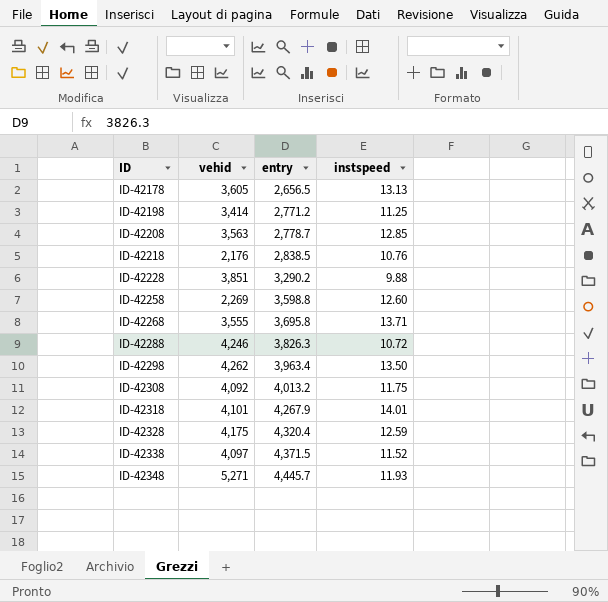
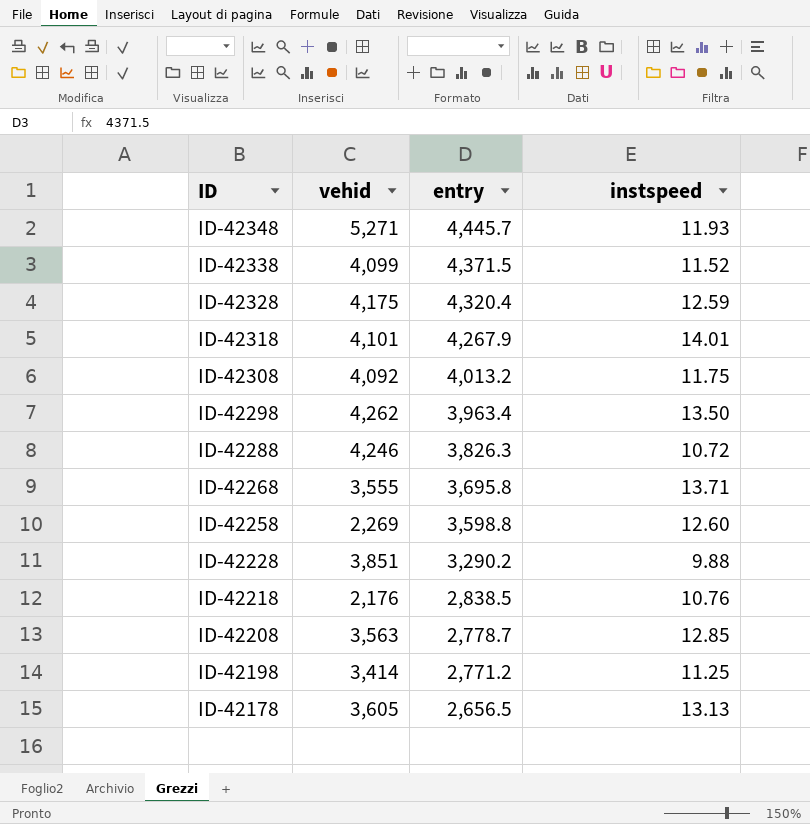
row order: ID ascending -> ID descending
ID-42338 | vehid: 4,097 -> 4,099

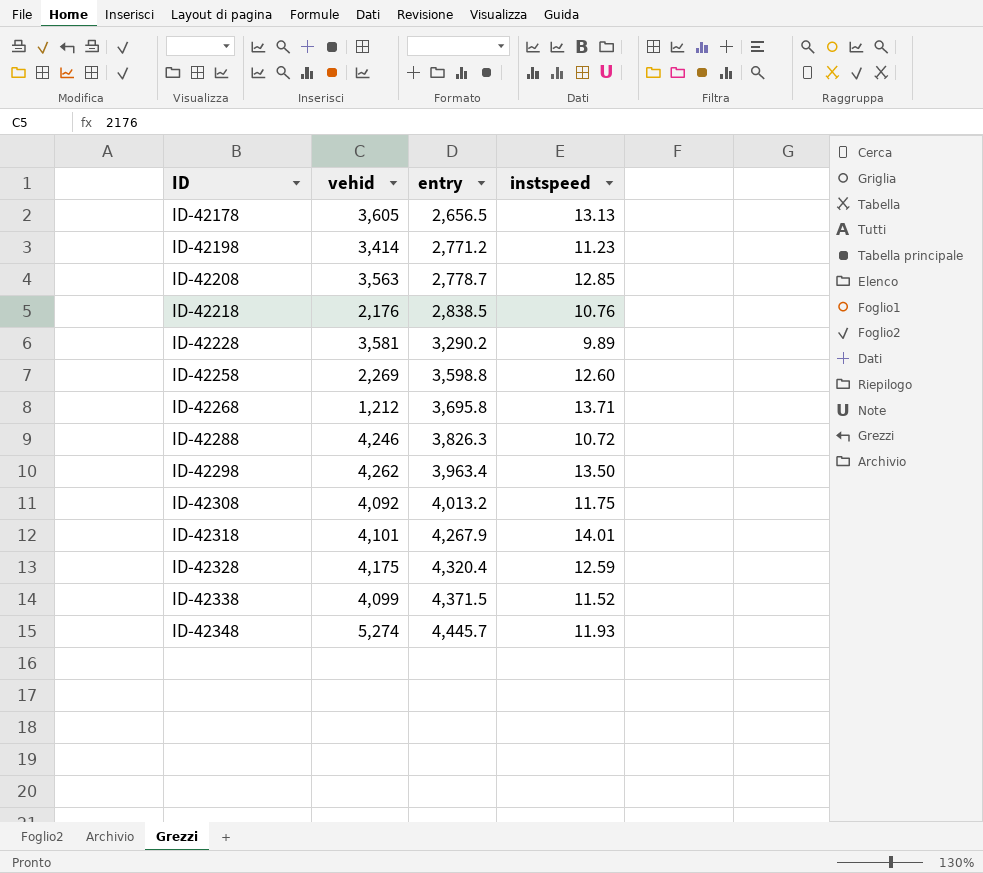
row order: ID descending -> ID ascending
ID-42198 | instspeed: 11.25 -> 11.23
ID-42228 | vehid: 3,851 -> 3,581
ID-42228 | instspeed: 9.88 -> 9.89
ID-42268 | vehid: 3,555 -> 1,212
ID-42348 | vehid: 5,271 -> 5,274

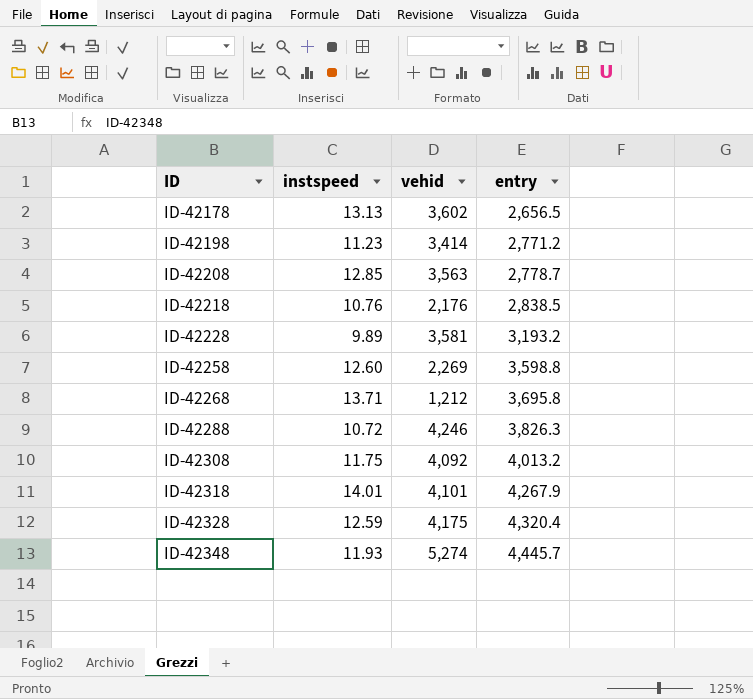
column instspeed | position: 4 -> 2
row ID-42298: 4,262 | 3,963.4 | 13.50 -> none
row ID-42338: 4,099 | 4,371.5 | 11.52 -> none
ID-42178 | vehid: 3,605 -> 3,602
ID-42228 | entry: 3,290.2 -> 3,193.2

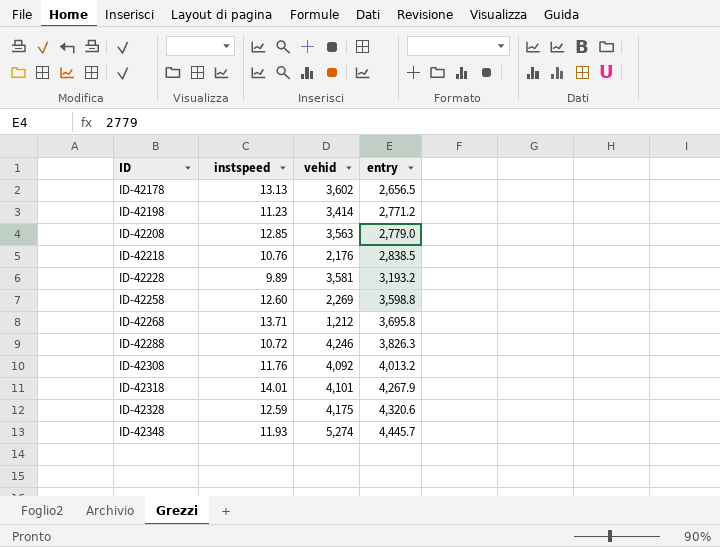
ID-42208 | entry: 2,778.7 -> 2,779.0
ID-42308 | instspeed: 11.75 -> 11.76
ID-42328 | entry: 4,320.4 -> 4,320.6

